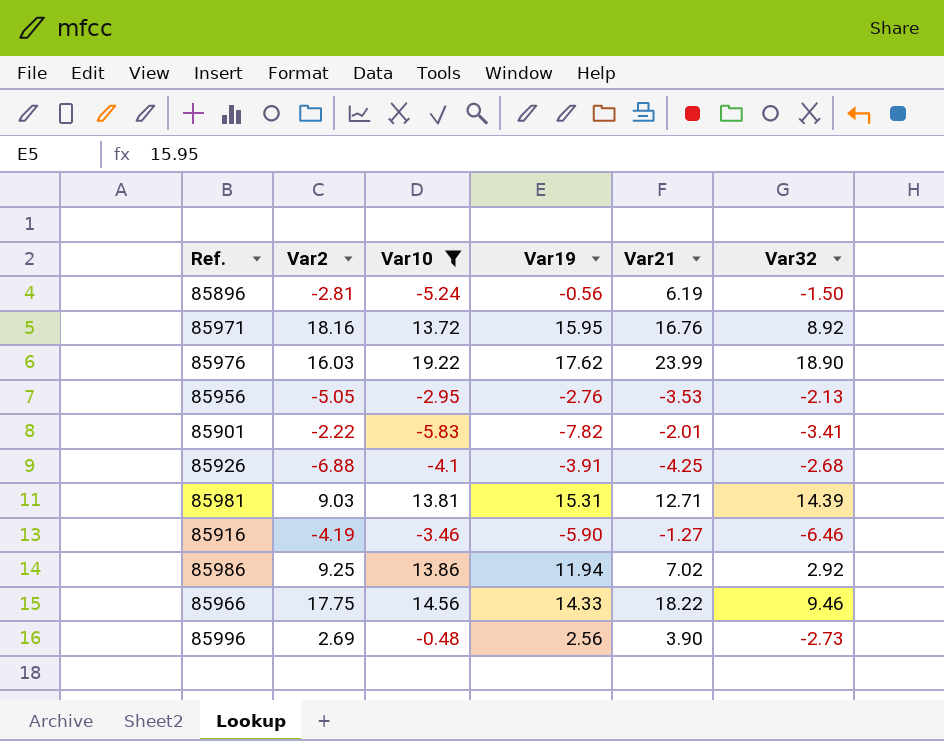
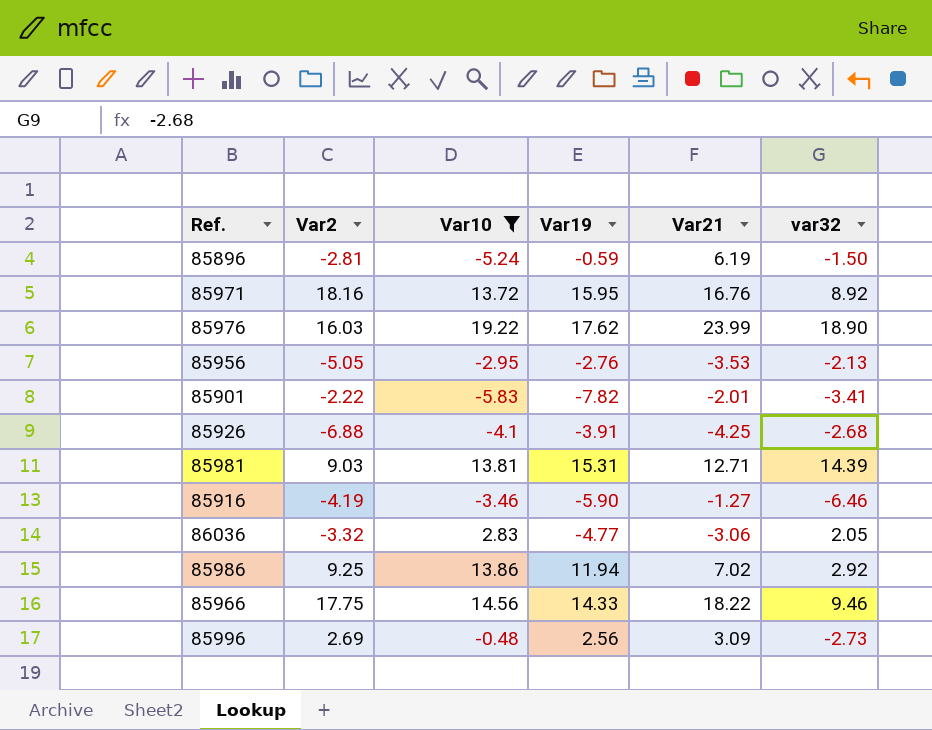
column name: Var32 -> var32
85896 | Var19: -0.56 -> -0.59
row 86036: none -> -3.32 | 2.83 | -4.77 | -3.06 | 2.05
85996 | Var21: 3.90 -> 3.09

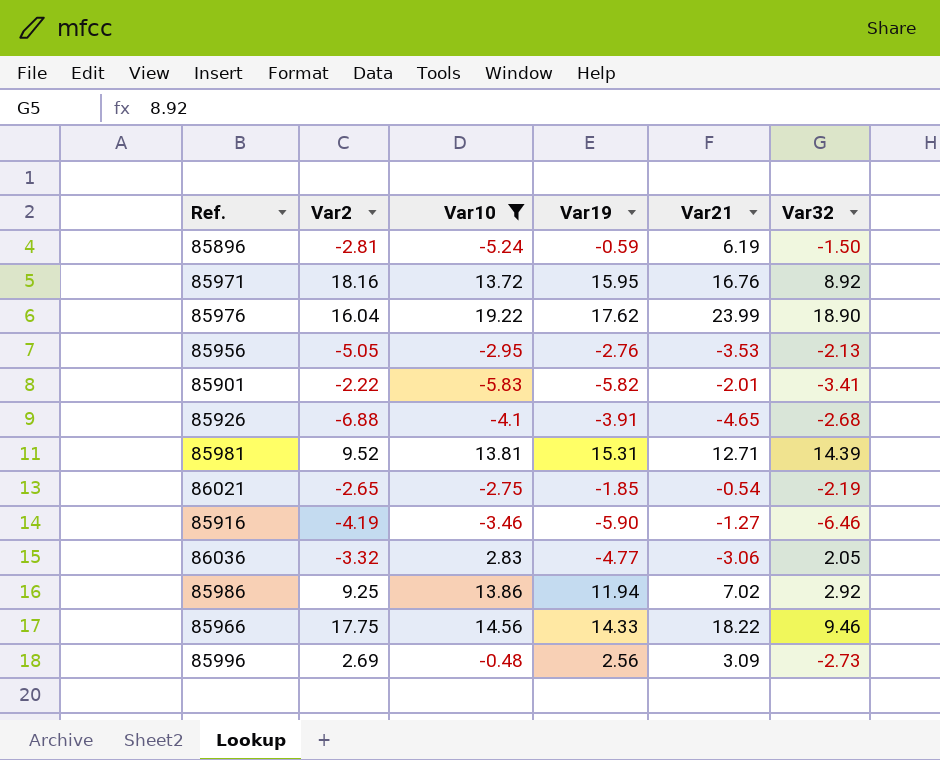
column name: var32 -> Var32
85976 | Var2: 16.03 -> 16.04
85901 | Var19: -7.82 -> -5.82
85926 | Var21: -4.25 -> -4.65
85981 | Var2: 9.03 -> 9.52
row 86021: none -> -2.65 | -2.75 | -1.85 | -0.54 | -2.19

